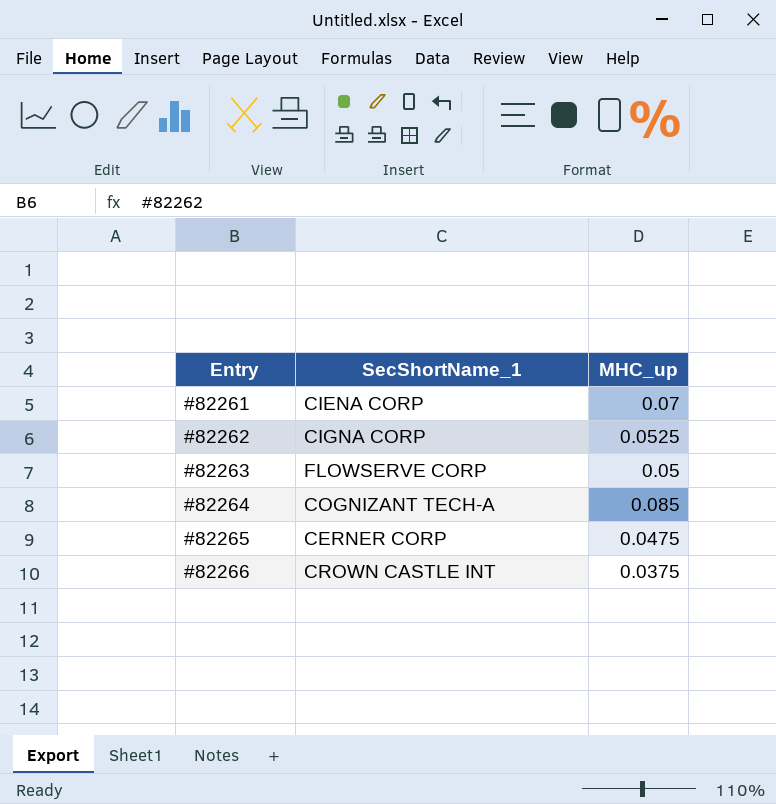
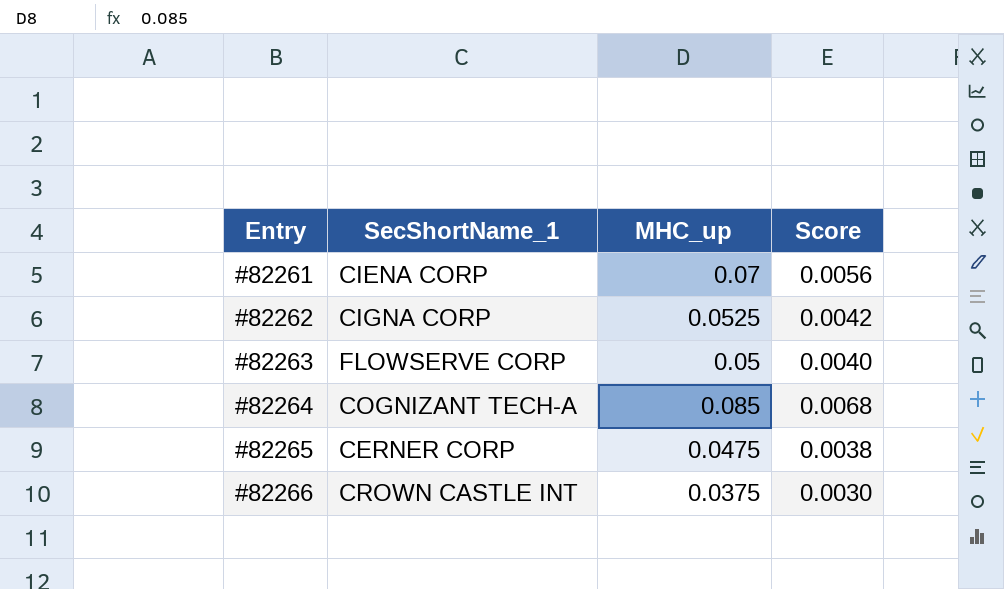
column Score | formula: none -> [MHC_up] * 0.08

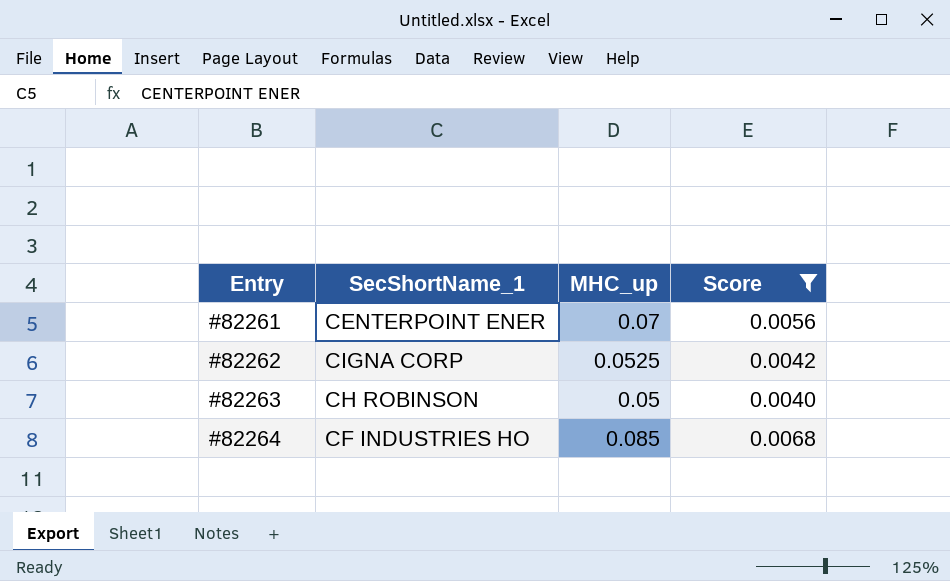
filter: none -> Score >= 0.0040
#82261 | SecShortName_1: CIENA CORP -> CENTERPOINT ENER
#82263 | SecShortName_1: FLOWSERVE CORP -> CH ROBINSON
#82264 | SecShortName_1: COGNIZANT TECH-A -> CF INDUSTRIES HO

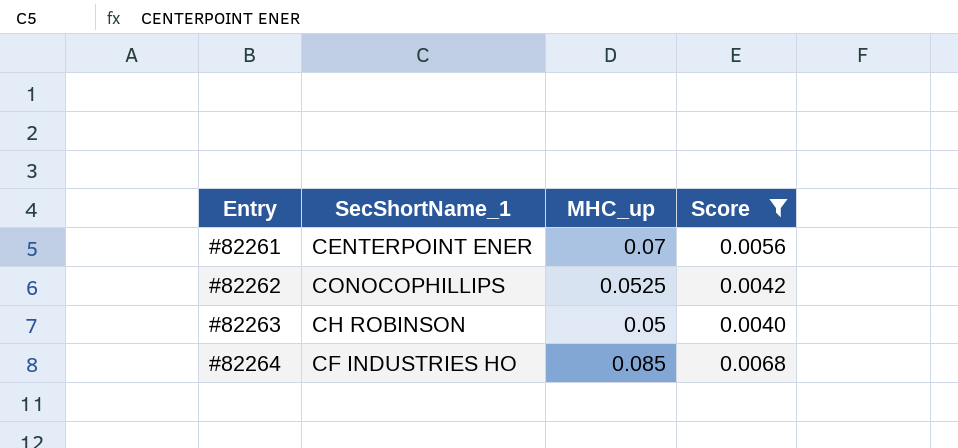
#82262 | SecShortName_1: CIGNA CORP -> CONOCOPHILLIPS

